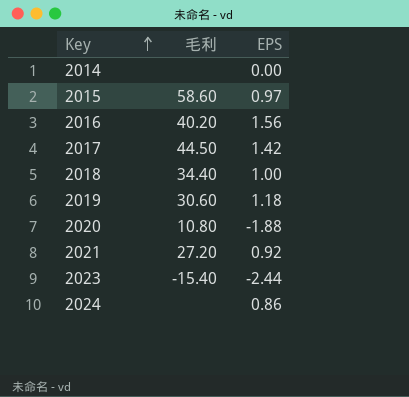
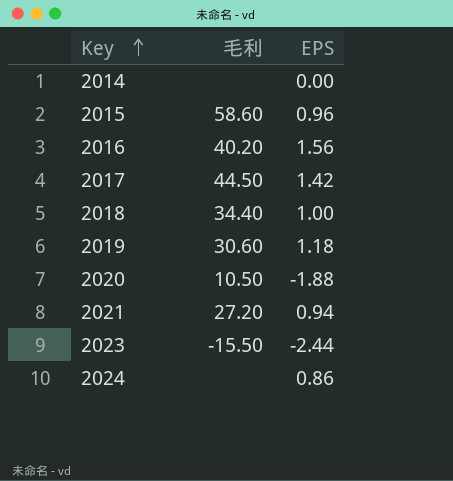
2015 | EPS: 0.97 -> 0.96
2020 | 毛利: 10.80 -> 10.50
2021 | EPS: 0.92 -> 0.94
2023 | 毛利: -15.40 -> -15.50

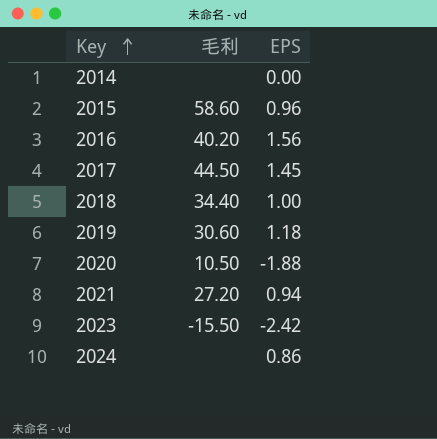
2017 | EPS: 1.42 -> 1.45
2023 | EPS: -2.44 -> -2.42

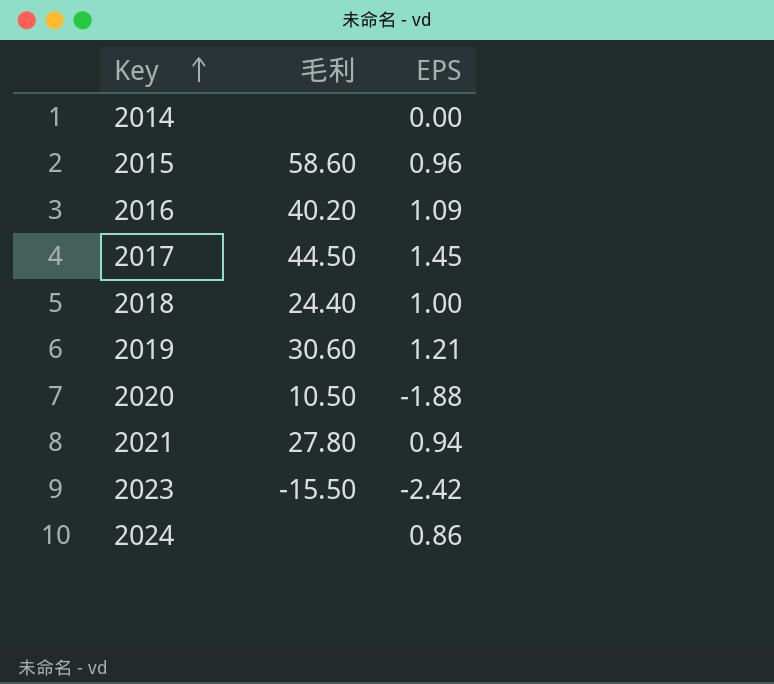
2016 | EPS: 1.56 -> 1.09
2018 | 毛利: 34.40 -> 24.40
2019 | EPS: 1.18 -> 1.21
2021 | 毛利: 27.20 -> 27.80

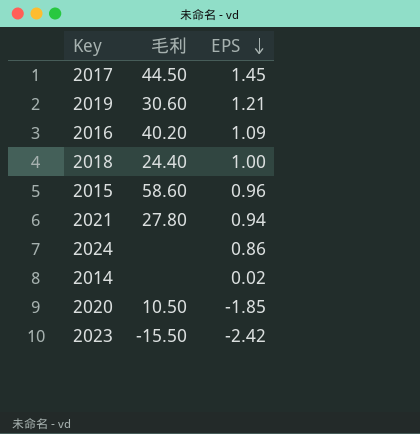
row order: Key ascending -> EPS descending
2014 | EPS: 0.00 -> 0.02
2020 | EPS: -1.88 -> -1.85

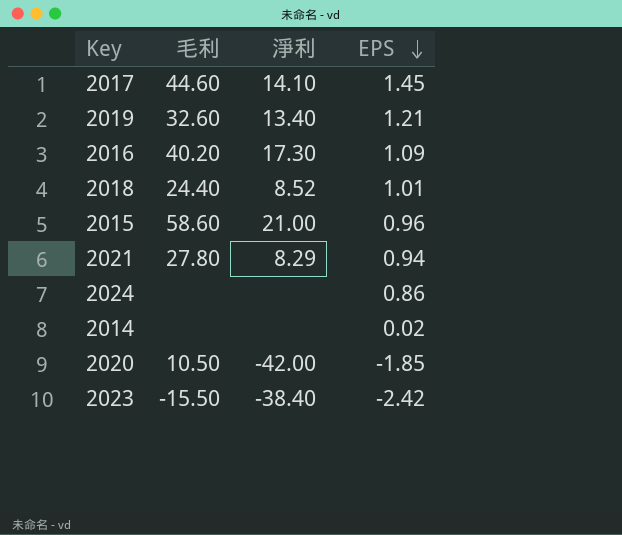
column 淨利 | position: none -> 3
2017 | 毛利: 44.50 -> 44.60
2019 | 毛利: 30.60 -> 32.60
2018 | EPS: 1.00 -> 1.01

